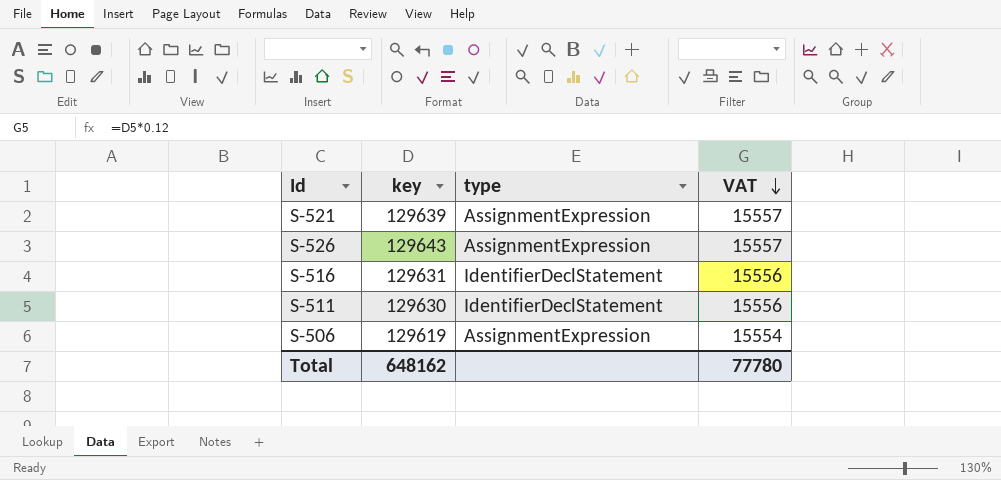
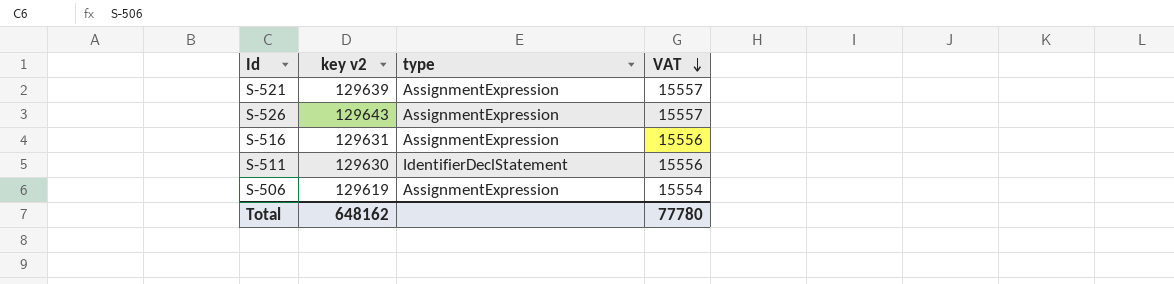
column name: key -> key v2
S-516 | type: IdentifierDeclStatement -> AssignmentExpression

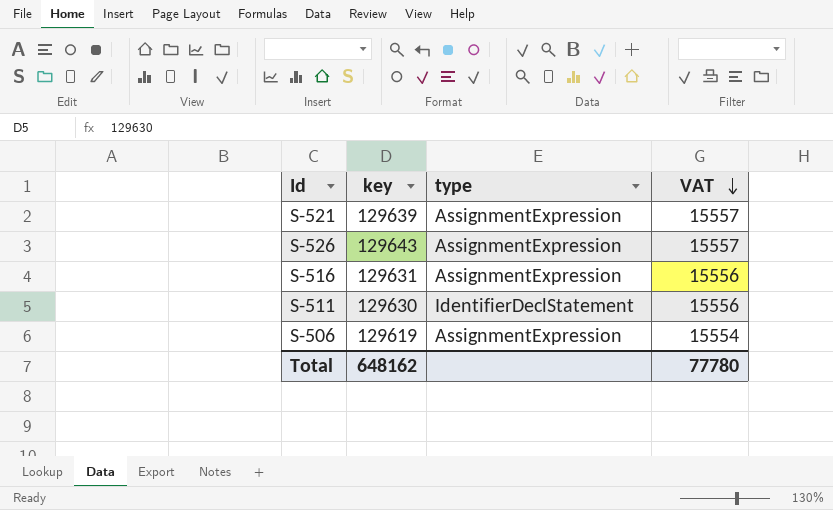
column name: key v2 -> key

